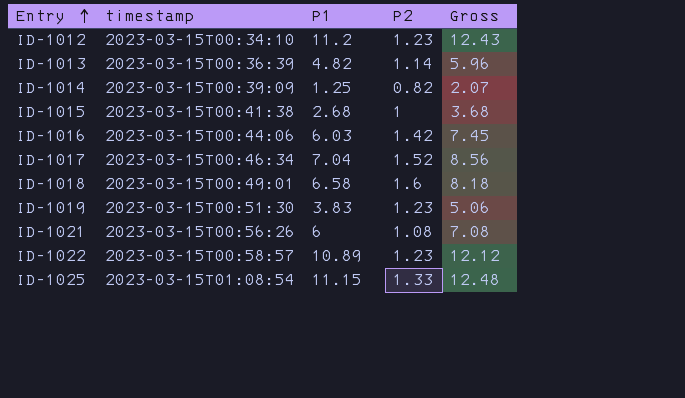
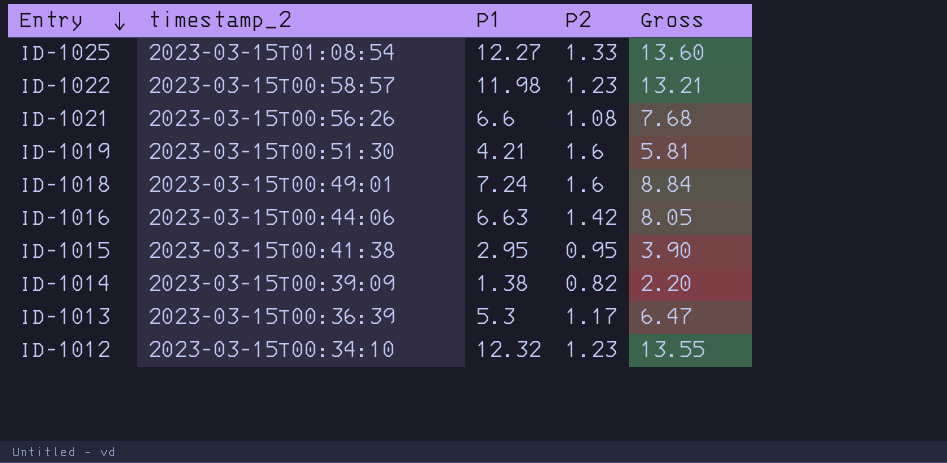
row order: Entry ascending -> Entry descending
column name: timestamp -> timestamp_2
row ID-1017: 2023-03-15T00:46:34 | 7.04 | 1.52 | 8.56 -> none
ID-1025 | P1: 11.15 -> 12.27
ID-1025 | Gross: 12.48 -> 13.60
ID-1022 | P1: 10.89 -> 11.98
ID-1022 | Gross: 12.12 -> 13.21
ID-1021 | P1: 6 -> 6.6
ID-1021 | Gross: 7.08 -> 7.68
ID-1019 | P1: 3.83 -> 4.21
ID-1019 | P2: 1.23 -> 1.6
ID-1019 | Gross: 5.06 -> 5.81
ID-1018 | P1: 6.58 -> 7.24
ID-1018 | Gross: 8.18 -> 8.84
ID-1016 | P1: 6.03 -> 6.63
ID-1016 | Gross: 7.45 -> 8.05
ID-1015 | P1: 2.68 -> 2.95
ID-1015 | P2: 1 -> 0.95
ID-1015 | Gross: 3.68 -> 3.90
ID-1014 | P1: 1.25 -> 1.38
ID-1014 | Gross: 2.07 -> 2.20
ID-1013 | P1: 4.82 -> 5.3
ID-1013 | P2: 1.14 -> 1.17
ID-1013 | Gross: 5.96 -> 6.47
ID-1012 | P1: 11.2 -> 12.32
ID-1012 | Gross: 12.43 -> 13.55

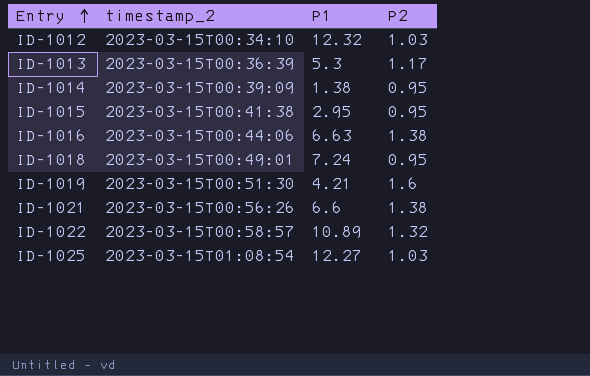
row order: Entry descending -> Entry ascending
column Gross | formula: [P1] + [P2] -> none
ID-1012 | P2: 1.23 -> 1.03
ID-1014 | P2: 0.82 -> 0.95
ID-1016 | P2: 1.42 -> 1.38
ID-1018 | P2: 1.6 -> 0.95
ID-1021 | P2: 1.08 -> 1.38
ID-1022 | P1: 11.98 -> 10.89
ID-1022 | P2: 1.23 -> 1.32
ID-1025 | P2: 1.33 -> 1.03

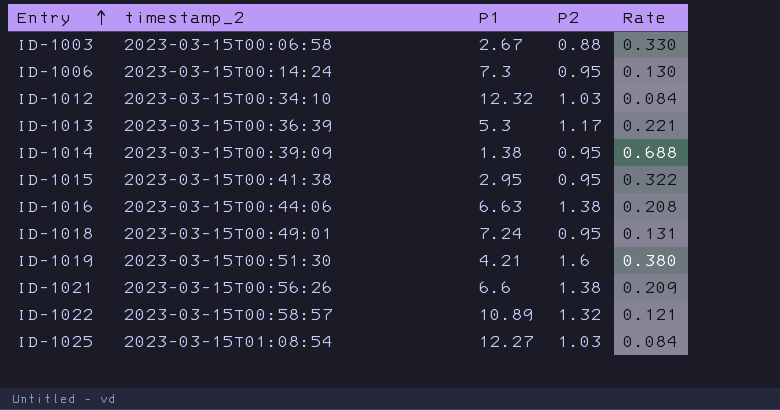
column Rate | formula: none -> [P2] / [P1]
row ID-1003: none -> 2023-03-15T00:06:58 | 2.67 | 0.88 | 0.330
row ID-1006: none -> 2023-03-15T00:14:24 | 7.3 | 0.95 | 0.130

